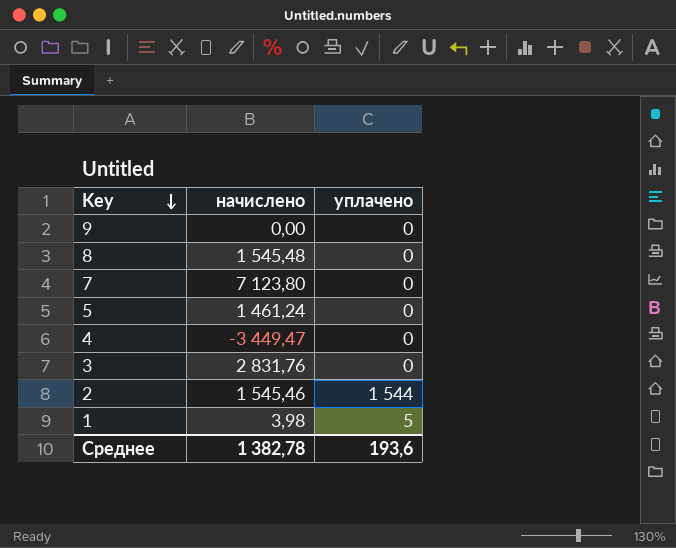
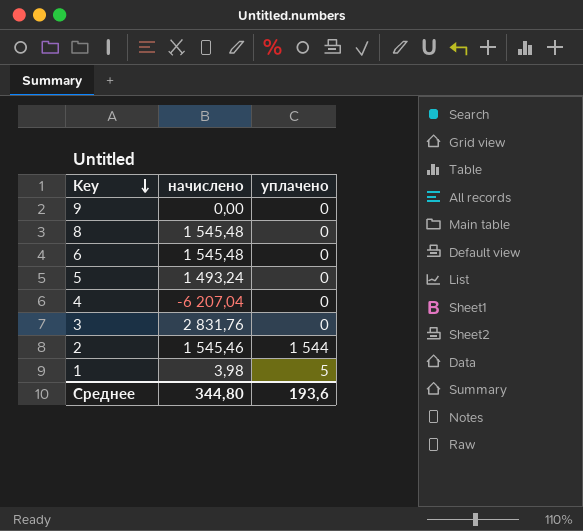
row 7: 7 123,80 | 0 -> none
row 6: none -> 1 545,48 | 0
5 | начислено: 1 461,24 -> 1 493,24
4 | начислено: -3 449,47 -> -6 207,04
Среднее | начислено: 1 382,78 -> 344,80

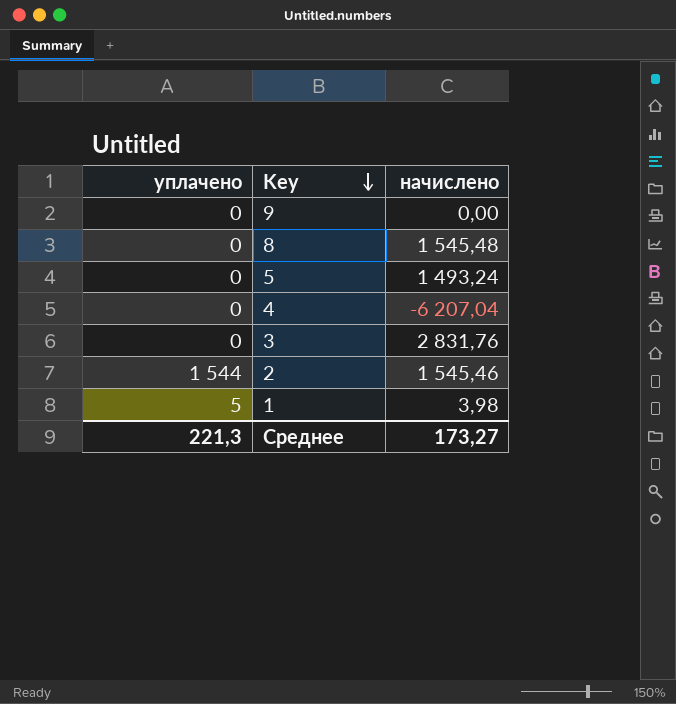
column уплачено | position: 3 -> 1
row 6: 1 545,48 | 0 -> none
Среднее | уплачено: 193,6 -> 221,3
Среднее | начислено: 344,80 -> 173,27

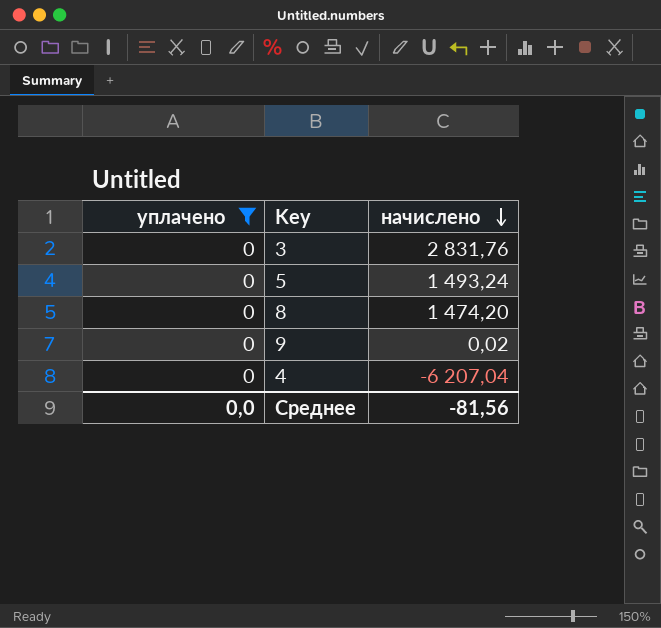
filter: none -> уплачено = 0
row order: Key descending -> начислено descending
8 | начислено: 1 545,48 -> 1 474,20
9 | начислено: 0,00 -> 0,02
Среднее | уплачено: 221,3 -> 0,0
Среднее | начислено: 173,27 -> -81,56

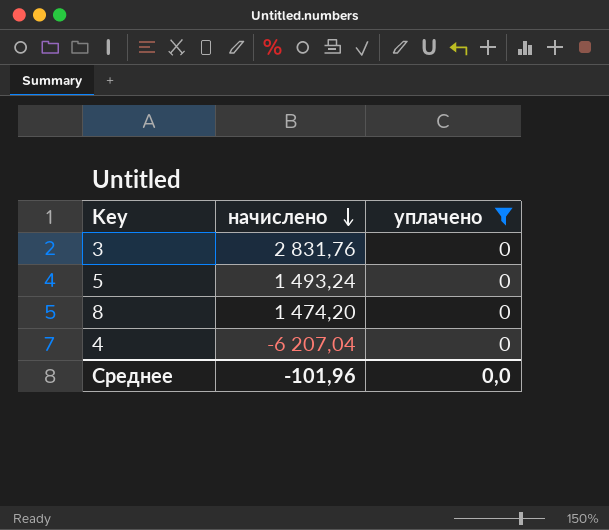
column уплачено | position: 1 -> 3
row 9: 0 | 0,02 -> none
Среднее | начислено: -81,56 -> -101,96

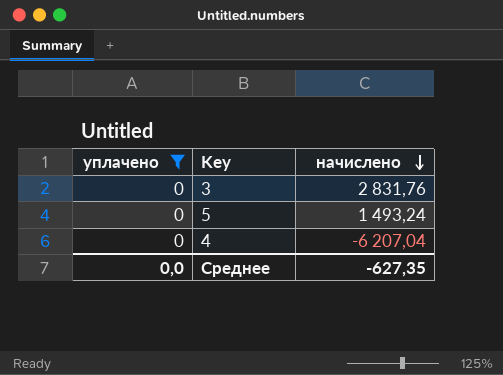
column уплачено | position: 3 -> 1
row 8: 1 474,20 | 0 -> none
Среднее | начислено: -101,96 -> -627,35

